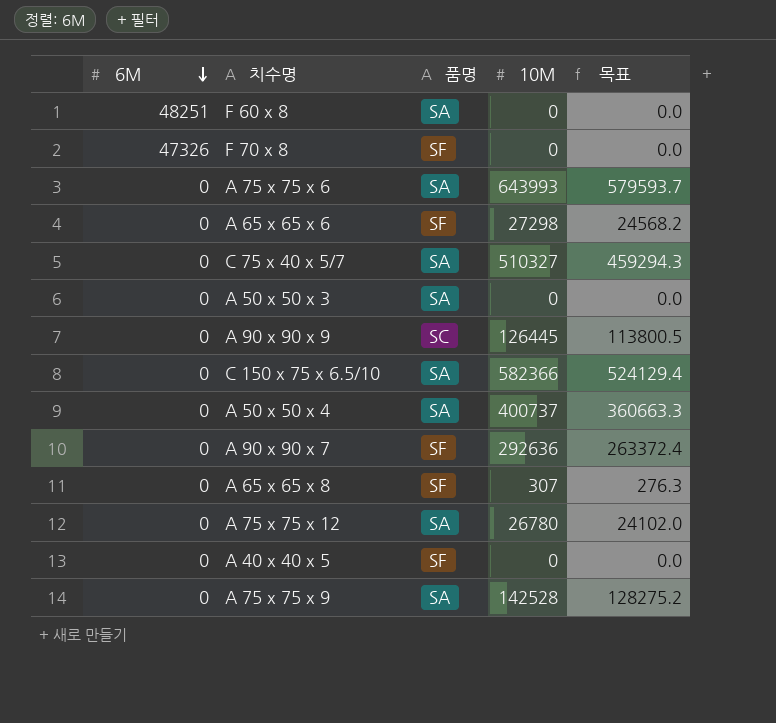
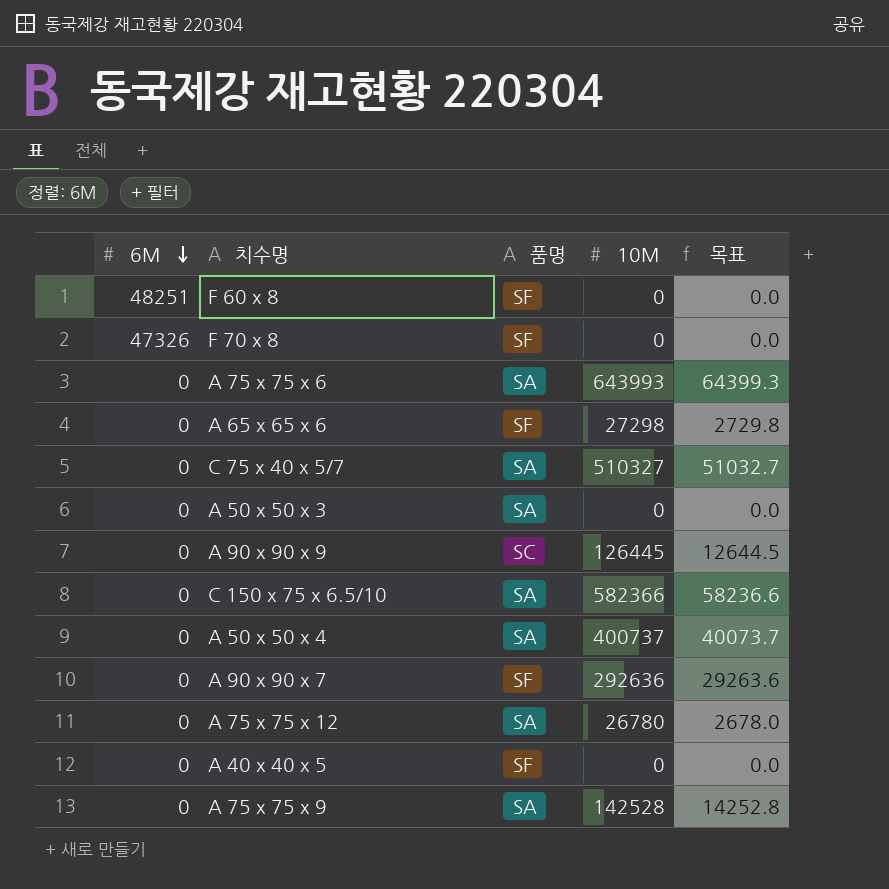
column 목표 | formula: [10M] * 0.9 -> [10M] * 0.1
row A 65 x 65 x 8: 0 | SF | 307 | 276.3 -> none
F 60 x 8 | 품명: SA -> SF

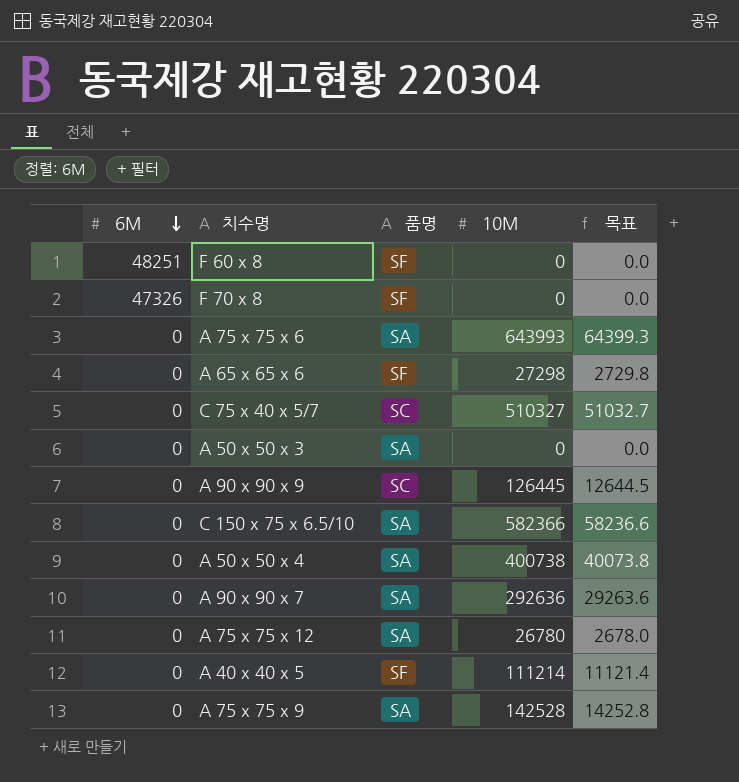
C 75 x 40 x 5/7 | 품명: SA -> SC
A 50 x 50 x 4 | 10M: 400737 -> 400738
A 50 x 50 x 4 | 목표: 40073.7 -> 40073.8
A 90 x 90 x 7 | 품명: SF -> SA
A 40 x 40 x 5 | 10M: 0 -> 111214
A 40 x 40 x 5 | 목표: 0.0 -> 11121.4

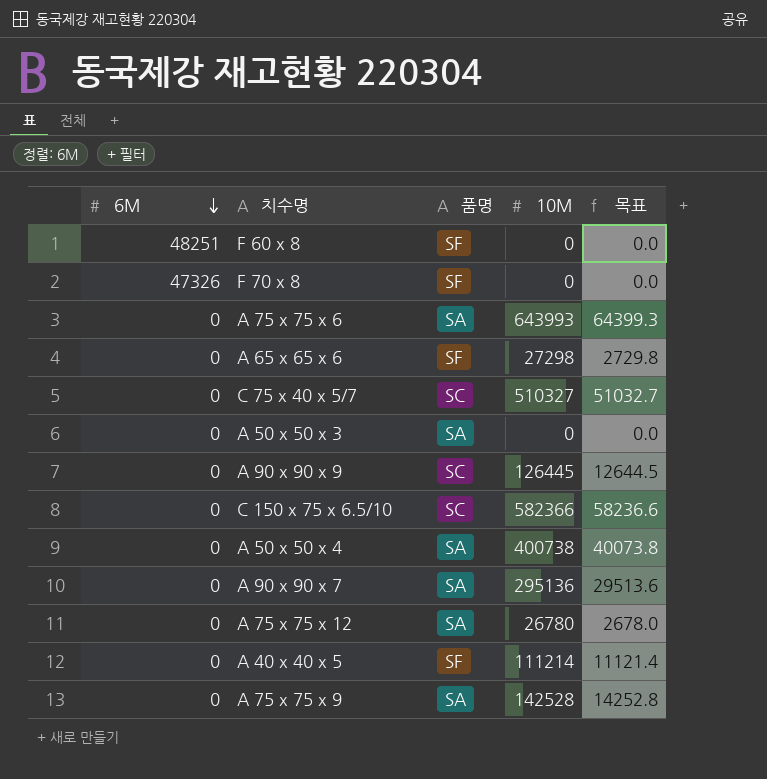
C 150 x 75 x 6.5/10 | 품명: SA -> SC
A 90 x 90 x 7 | 10M: 292636 -> 295136
A 90 x 90 x 7 | 목표: 29263.6 -> 29513.6

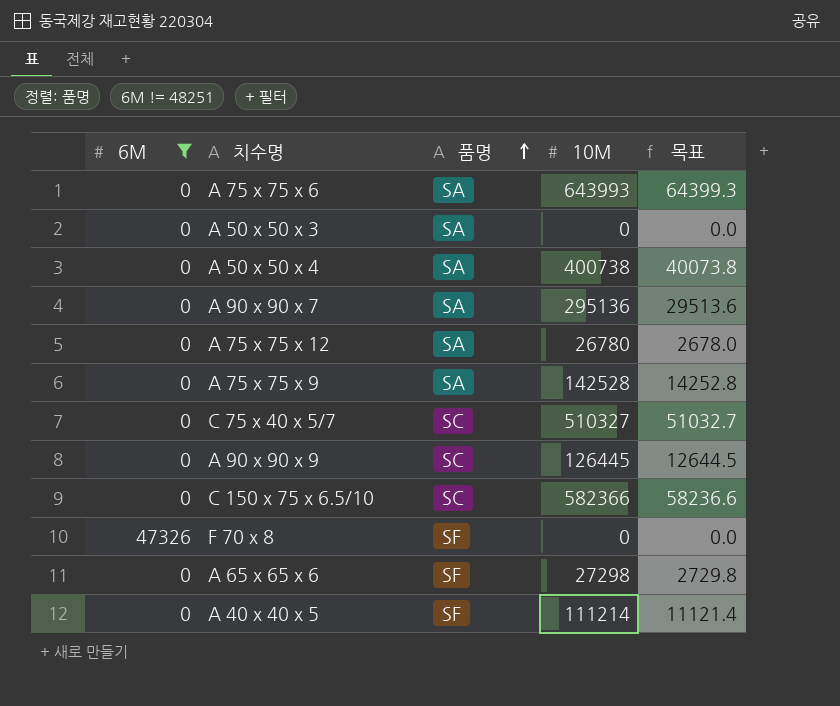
filter: none -> 6M != 48251
row order: 6M descending -> 품명 ascending

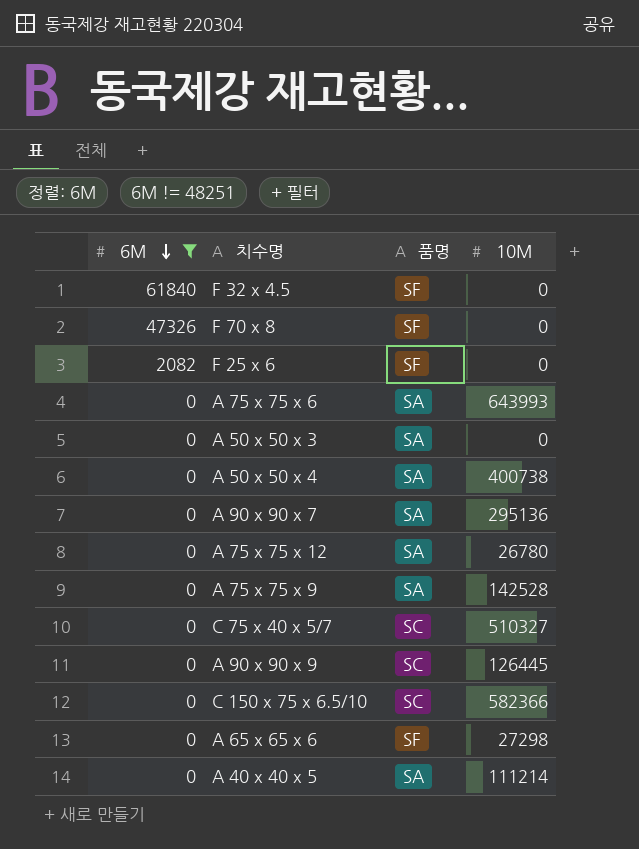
row order: 품명 ascending -> 6M descending
column 목표 | formula: [10M] * 0.1 -> none
row F 32 x 4.5: none -> 61840 | SF | 0
row F 25 x 6: none -> 2082 | SF | 0
A 40 x 40 x 5 | 품명: SF -> SA

